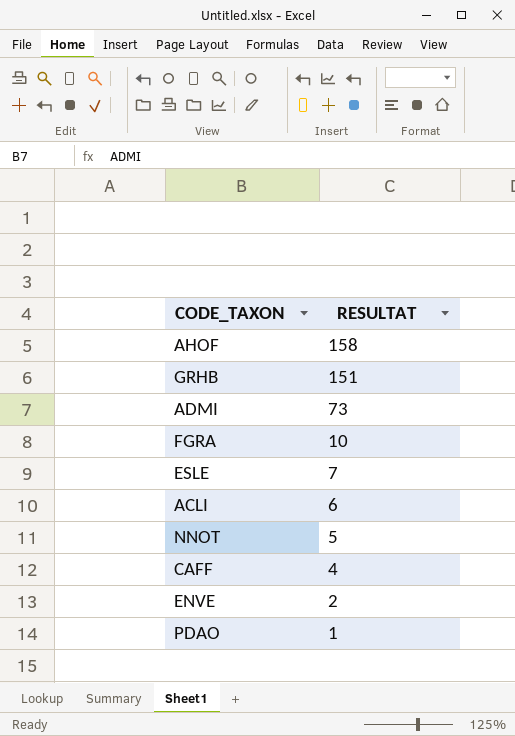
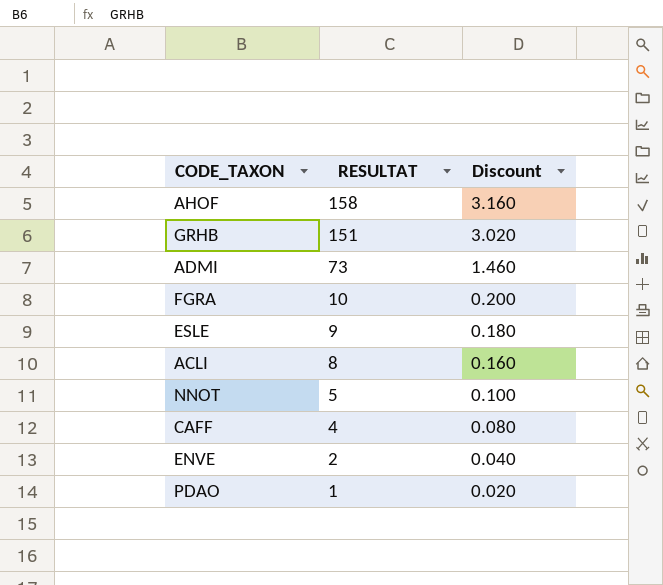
column Discount | formula: none -> [RESULTAT] * 0.02
ESLE | RESULTAT: 7 -> 9
ACLI | RESULTAT: 6 -> 8

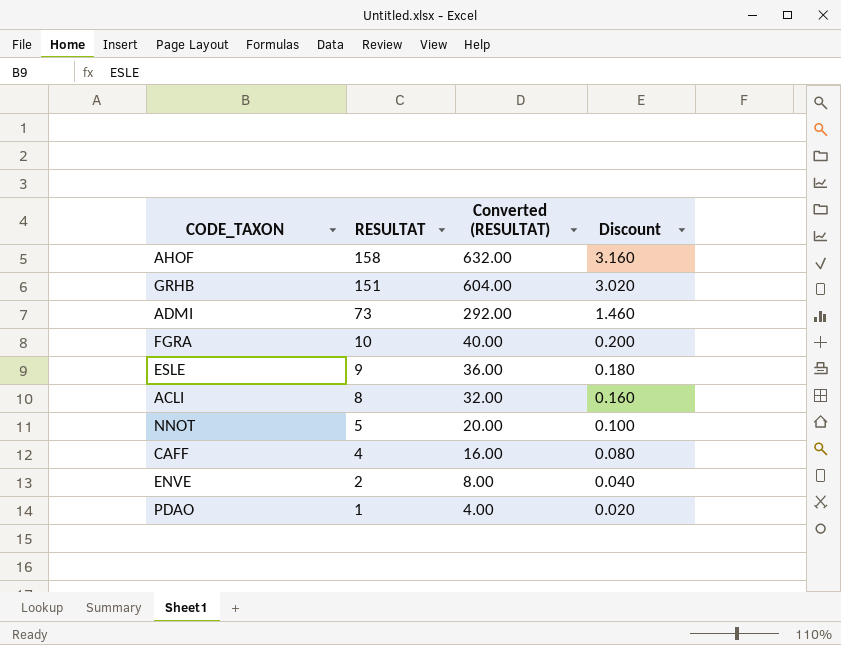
column Converted (RESULTAT) | formula: none -> [RESULTAT] * 4

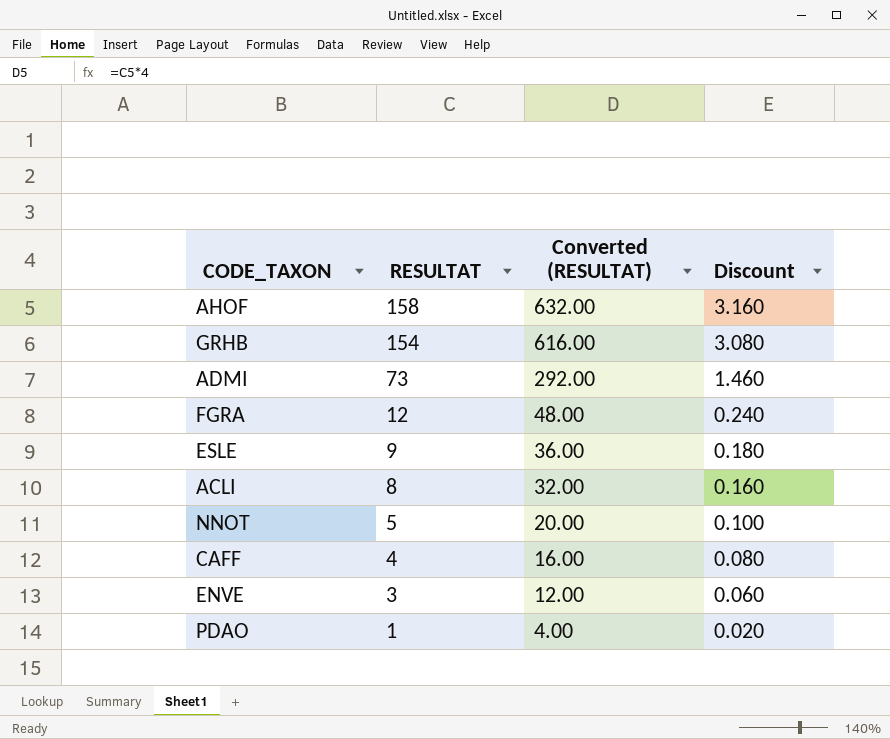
GRHB | RESULTAT: 151 -> 154
GRHB | Converted (RESULTAT): 604.00 -> 616.00
GRHB | Discount: 3.020 -> 3.080
FGRA | RESULTAT: 10 -> 12
FGRA | Converted (RESULTAT): 40.00 -> 48.00
FGRA | Discount: 0.200 -> 0.240
ENVE | RESULTAT: 2 -> 3
ENVE | Converted (RESULTAT): 8.00 -> 12.00
ENVE | Discount: 0.040 -> 0.060

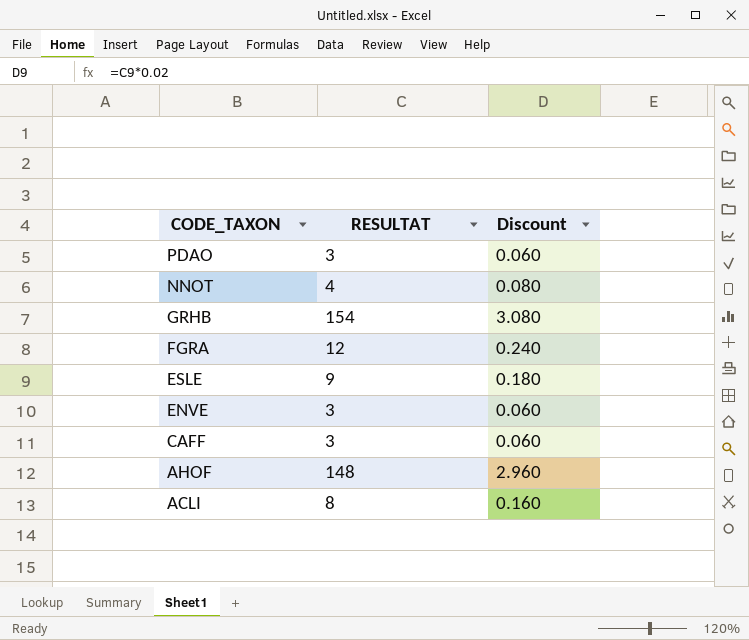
row order: RESULTAT descending -> CODE_TAXON descending
column Converted (RESULTAT) | formula: [RESULTAT] * 4 -> none
row ADMI: 73 | 292.00 | 1.460 -> none
PDAO | RESULTAT: 1 -> 3
PDAO | Discount: 0.020 -> 0.060
NNOT | RESULTAT: 5 -> 4
NNOT | Discount: 0.100 -> 0.080
CAFF | RESULTAT: 4 -> 3
CAFF | Discount: 0.080 -> 0.060
AHOF | RESULTAT: 158 -> 148
AHOF | Discount: 3.160 -> 2.960

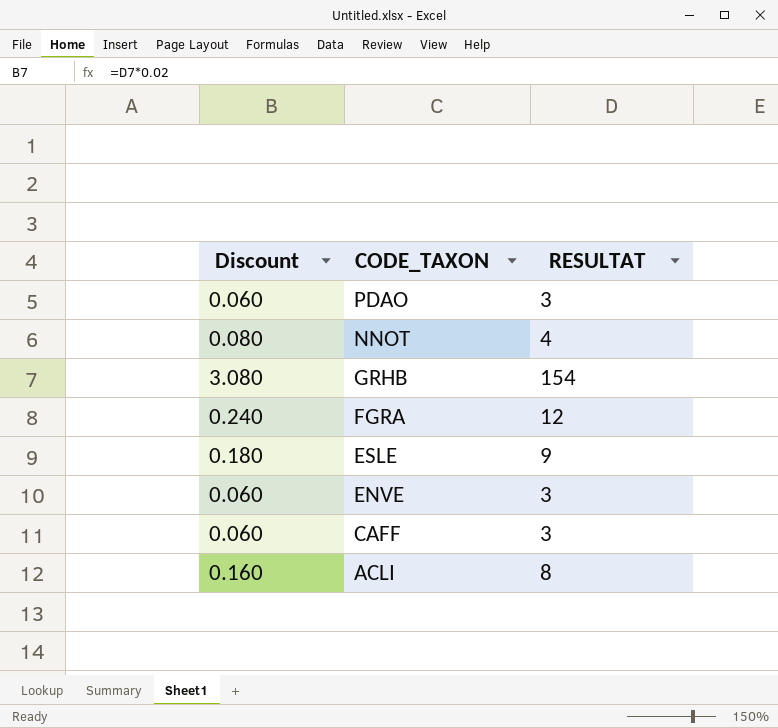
column Discount | position: 3 -> 1
row AHOF: 148 | 2.960 -> none

